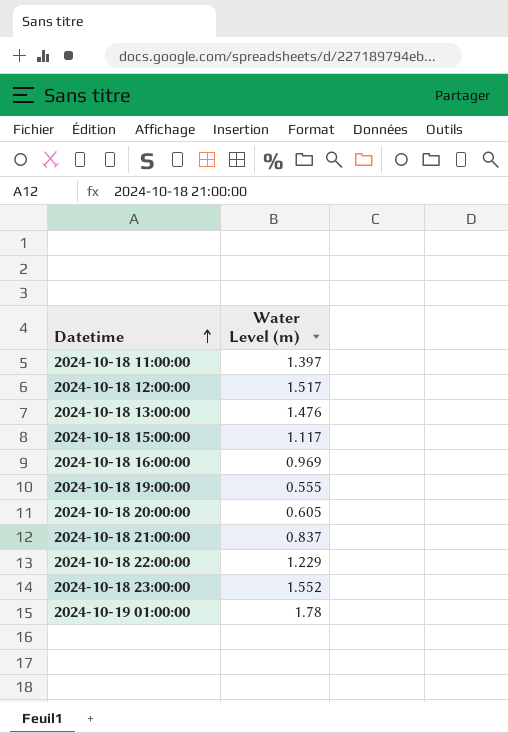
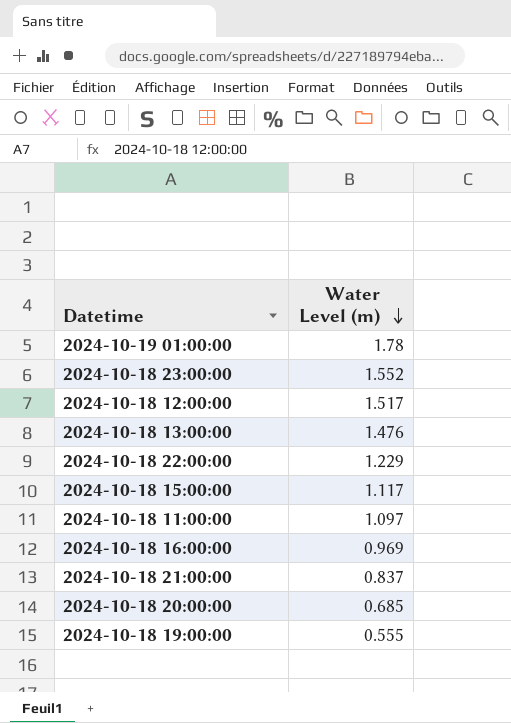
row order: Datetime ascending -> Water Level (m) descending
2024-10-18 11:00:00 | Water Level (m): 1.397 -> 1.097
2024-10-18 20:00:00 | Water Level (m): 0.605 -> 0.685

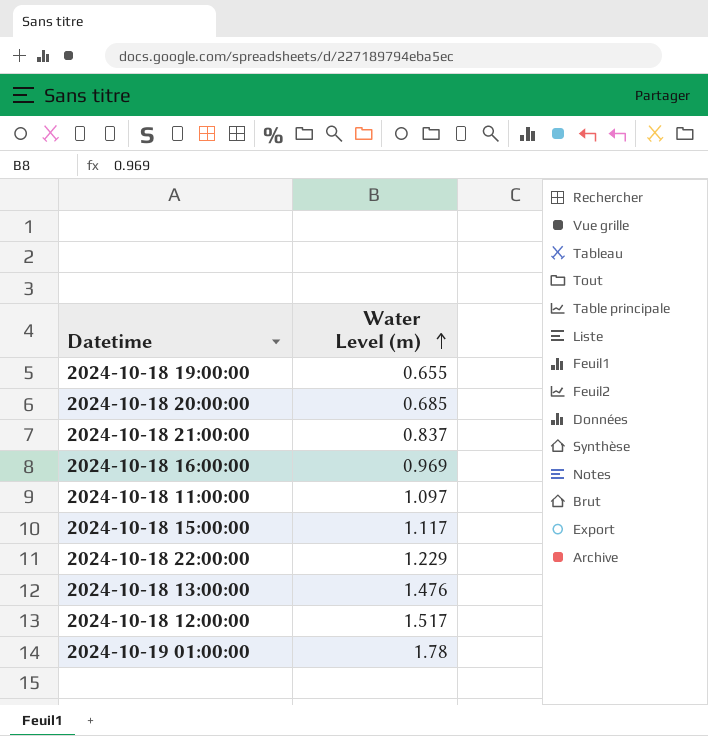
row order: Water Level (m) descending -> Water Level (m) ascending
row 2024-10-18 23:00:00: 1.552 -> none
2024-10-18 19:00:00 | Water Level (m): 0.555 -> 0.655

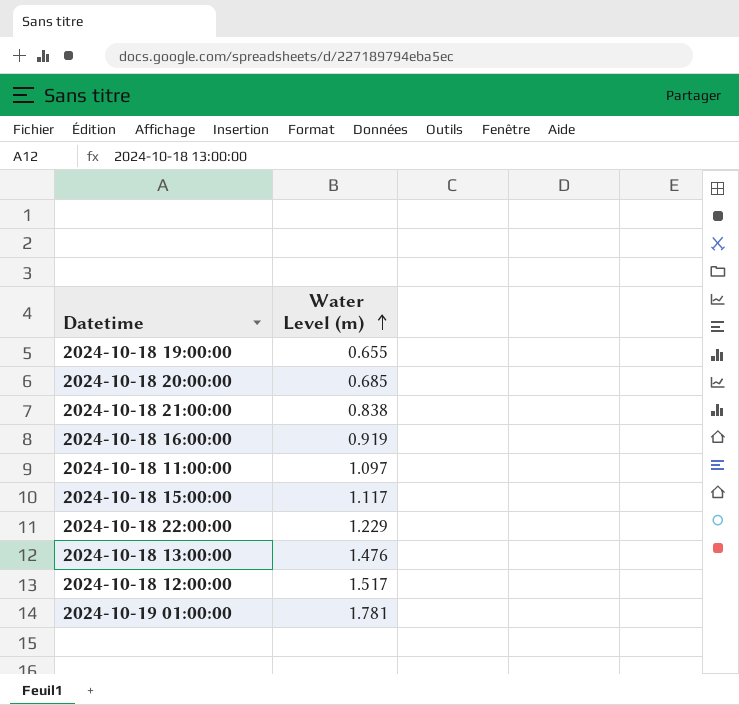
2024-10-18 21:00:00 | Water Level (m): 0.837 -> 0.838
2024-10-18 16:00:00 | Water Level (m): 0.969 -> 0.919
2024-10-19 01:00:00 | Water Level (m): 1.78 -> 1.781

